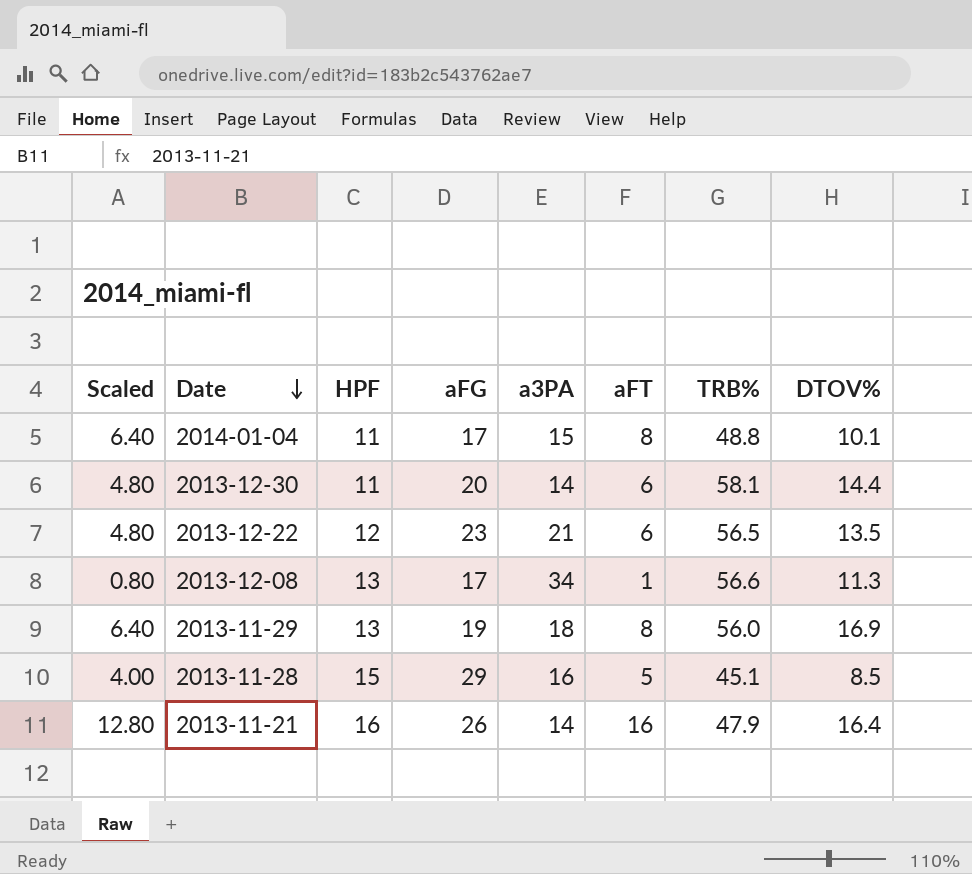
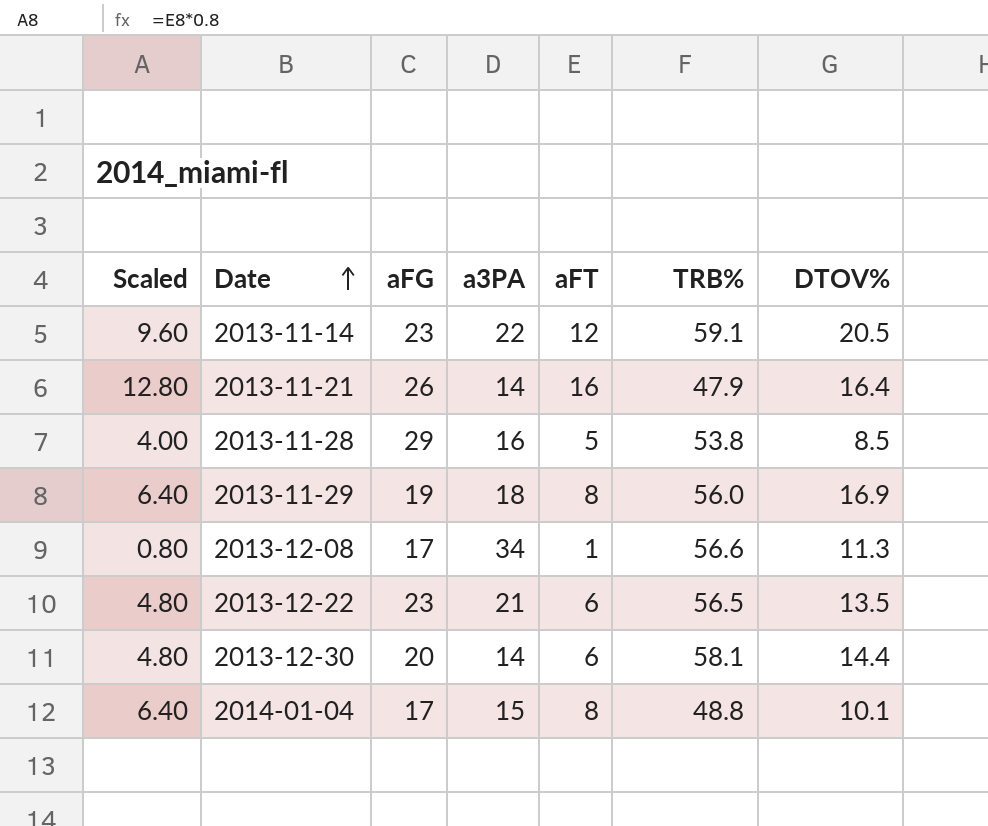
row order: Date descending -> Date ascending
column HPF | position: 3 -> none
row 2013-11-14: none -> 9.60 | 23 | 22 | 12 | 59.1 | 20.5
2013-11-28 | TRB%: 45.1 -> 53.8

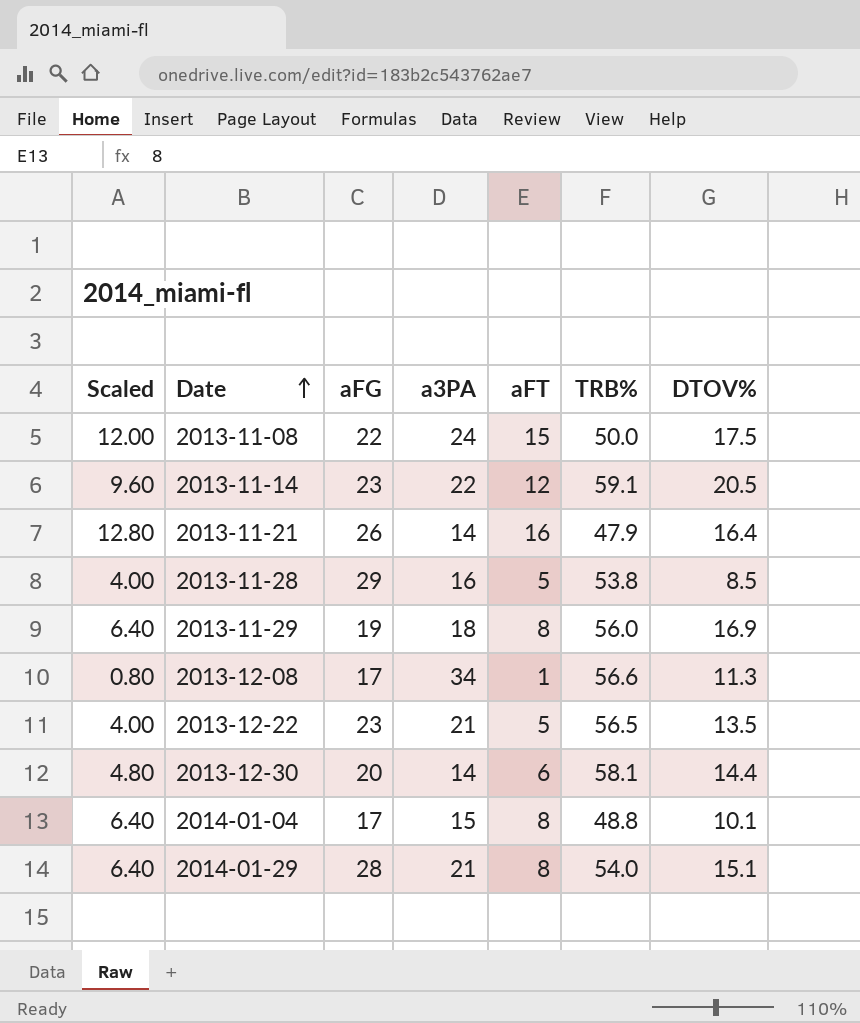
row 2013-11-08: none -> 12.00 | 22 | 24 | 15 | 50.0 | 17.5
2013-12-22 | Scaled: 4.80 -> 4.00
2013-12-22 | aFT: 6 -> 5
row 2014-01-29: none -> 6.40 | 28 | 21 | 8 | 54.0 | 15.1

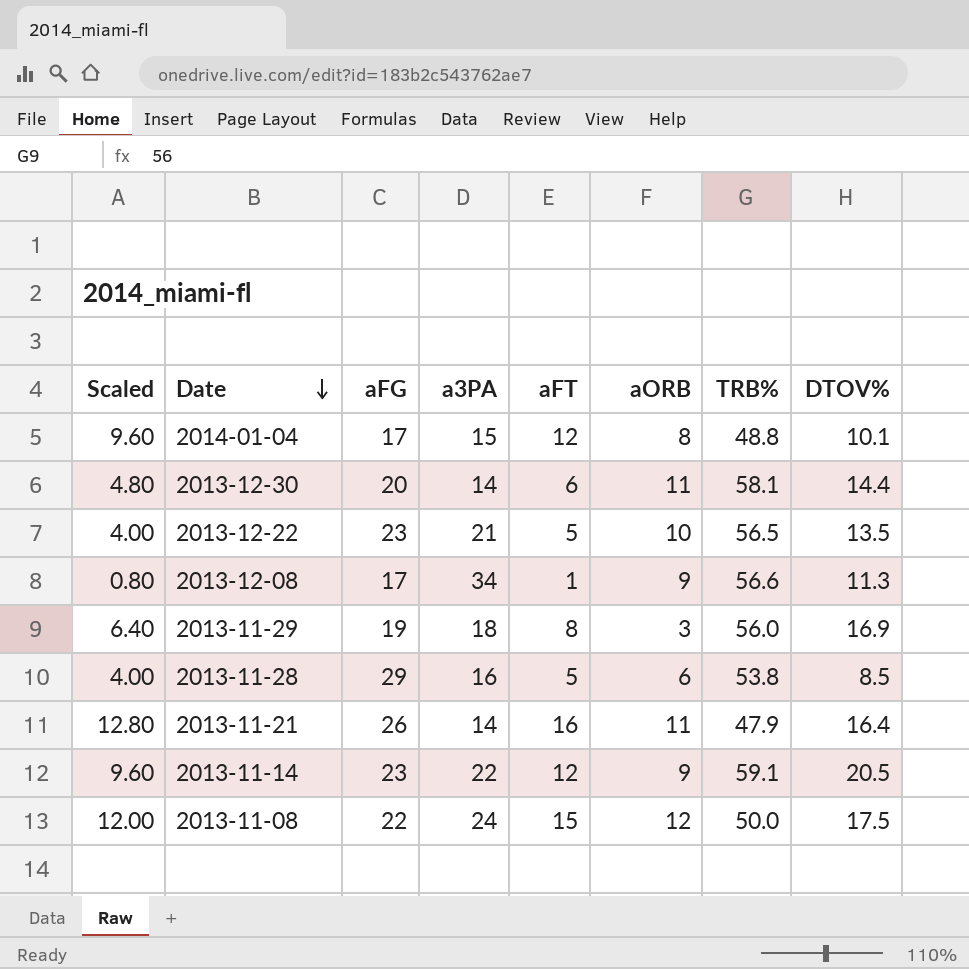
row order: Date ascending -> Date descending
column aORB | position: none -> 6
row 2014-01-29: 6.40 | 28 | 21 | 8 | 54.0 | 15.1 -> none
2014-01-04 | Scaled: 6.40 -> 9.60
2014-01-04 | aFT: 8 -> 12

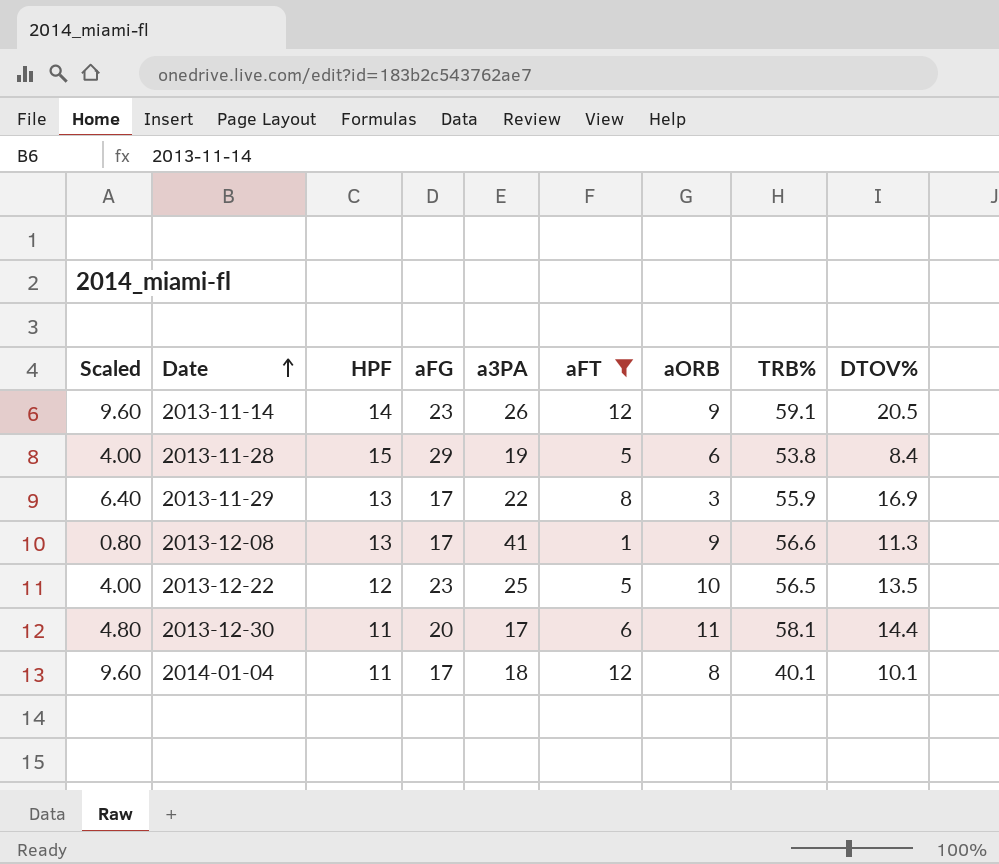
filter: none -> aFT <= 12
row order: Date descending -> Date ascending
column HPF | position: none -> 3
2013-11-14 | a3PA: 22 -> 26
2013-11-28 | a3PA: 16 -> 19
2013-11-28 | DTOV%: 8.5 -> 8.4
2013-11-29 | aFG: 19 -> 17
2013-11-29 | a3PA: 18 -> 22
2013-11-29 | TRB%: 56.0 -> 55.9
2013-12-08 | a3PA: 34 -> 41
2013-12-22 | a3PA: 21 -> 25
2013-12-30 | a3PA: 14 -> 17
2014-01-04 | a3PA: 15 -> 18
2014-01-04 | TRB%: 48.8 -> 40.1

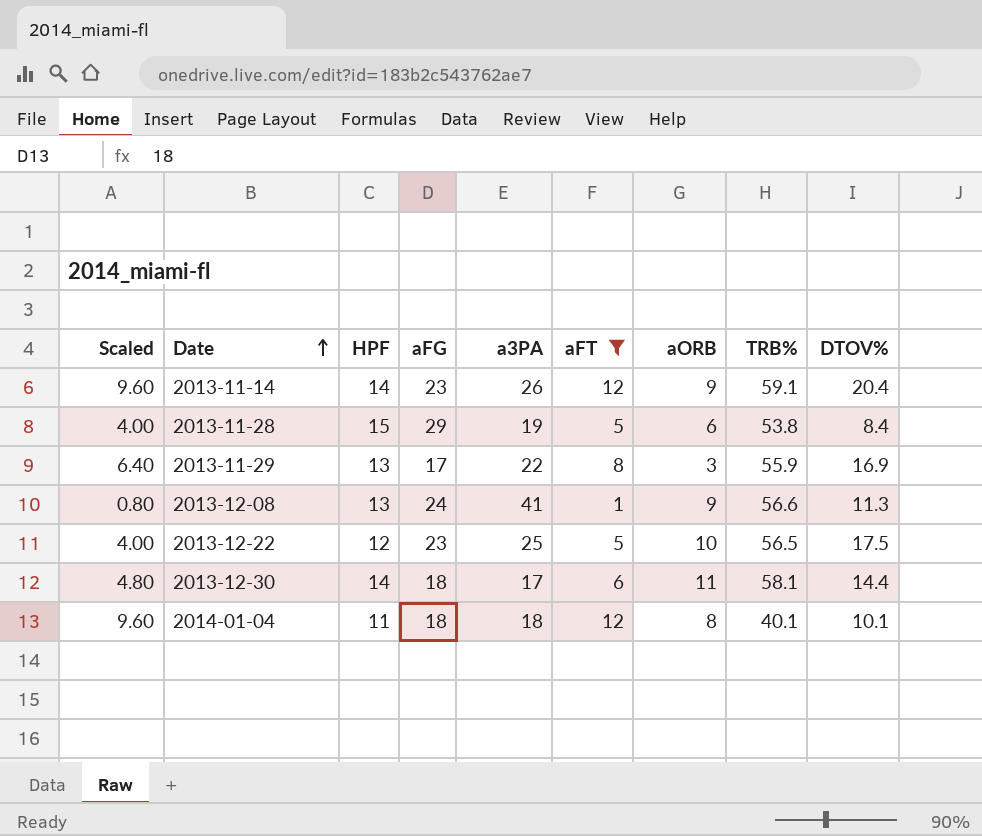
2013-11-14 | DTOV%: 20.5 -> 20.4
2013-12-08 | aFG: 17 -> 24
2013-12-22 | DTOV%: 13.5 -> 17.5
2013-12-30 | HPF: 11 -> 14
2013-12-30 | aFG: 20 -> 18
2014-01-04 | aFG: 17 -> 18

